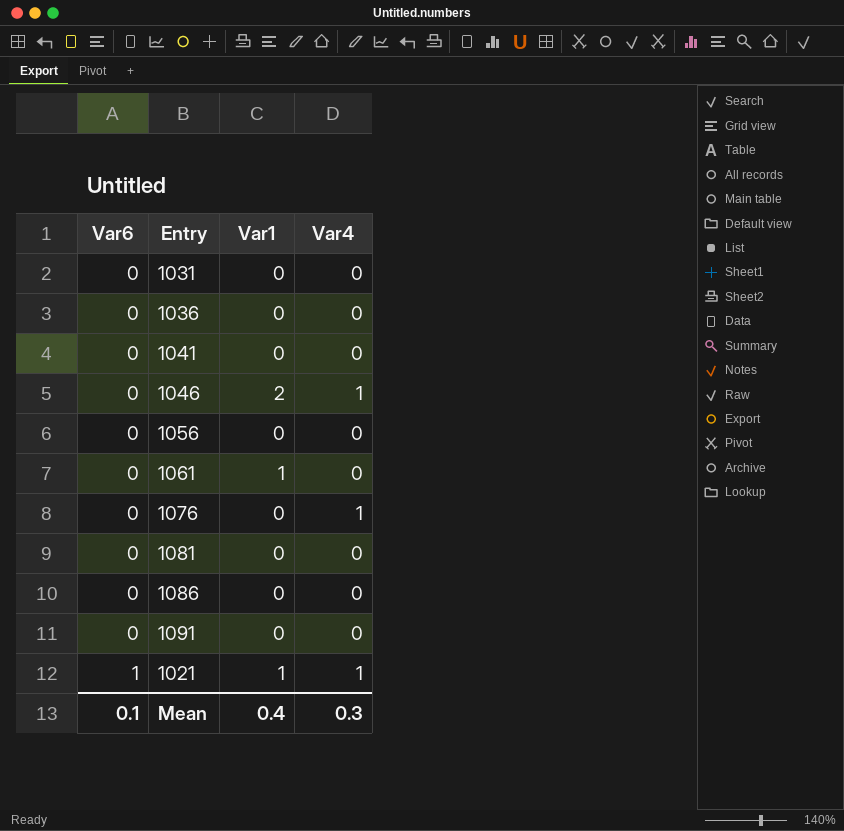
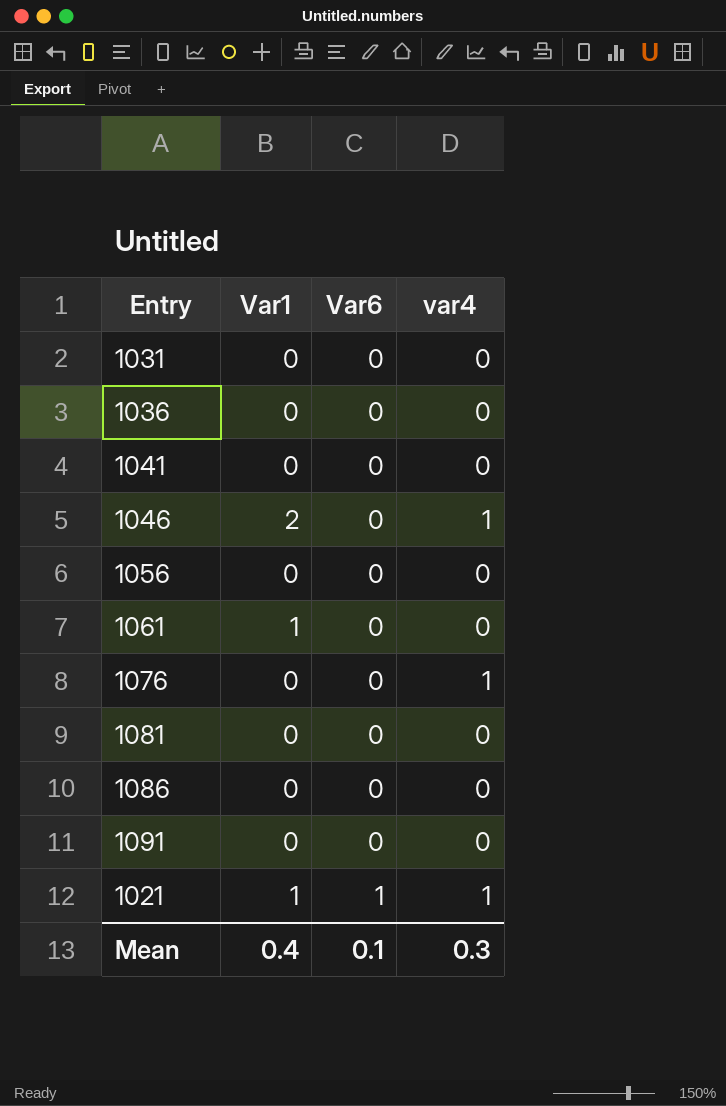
column Var6 | position: 1 -> 3
column name: Var4 -> var4

